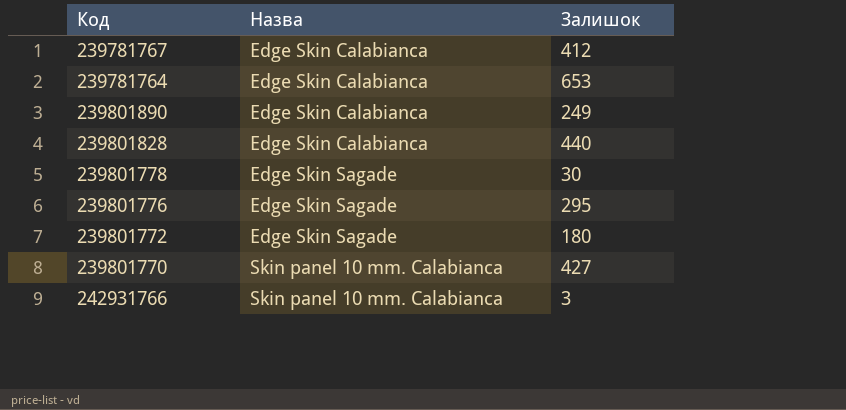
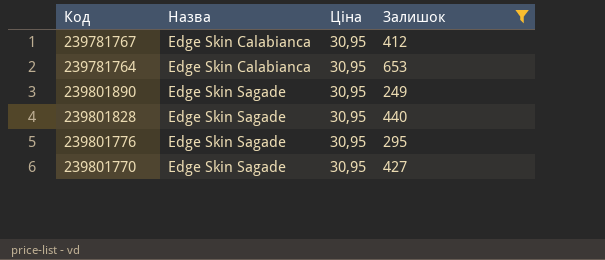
filter: none -> Залишок >= 249
column Ціна | position: none -> 3
239801890 | Назва: Edge Skin Calabianca -> Edge Skin Sagade
239801828 | Назва: Edge Skin Calabianca -> Edge Skin Sagade
239801770 | Назва: Skin panel 10 mm. Calabianca -> Edge Skin Sagade

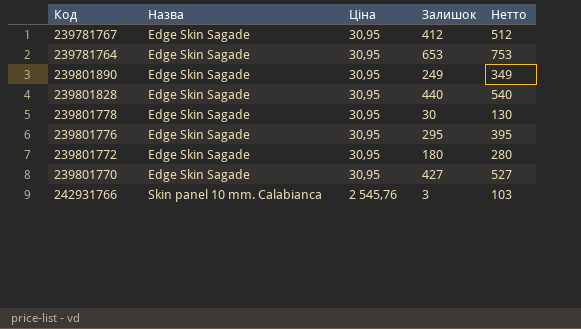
filter: Залишок >= 249 -> none
column Нетто | formula: none -> [Залишок] + 100
239781767 | Назва: Edge Skin Calabianca -> Edge Skin Sagade
239781764 | Назва: Edge Skin Calabianca -> Edge Skin Sagade

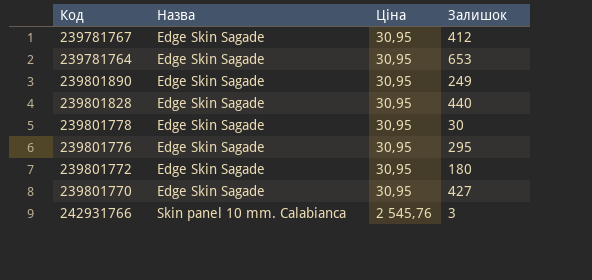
column Нетто | formula: [Залишок] + 100 -> none

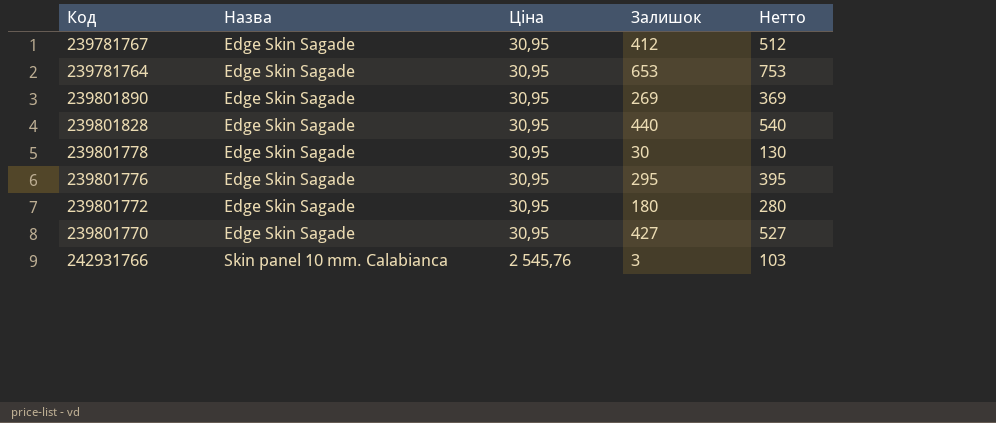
column Нетто | formula: none -> [Залишок] + 100
239801890 | Залишок: 249 -> 269

